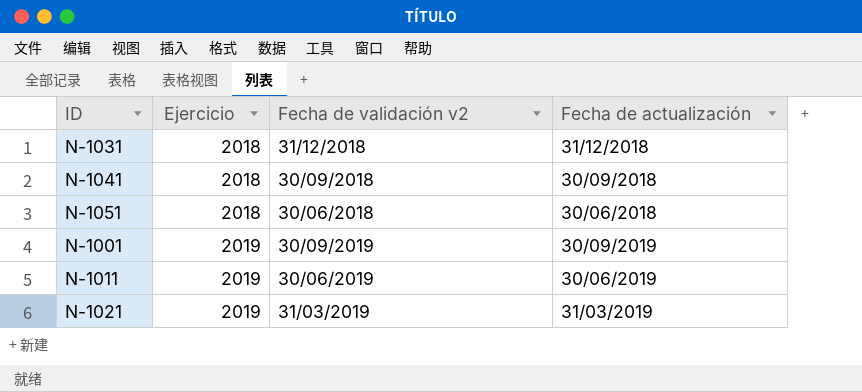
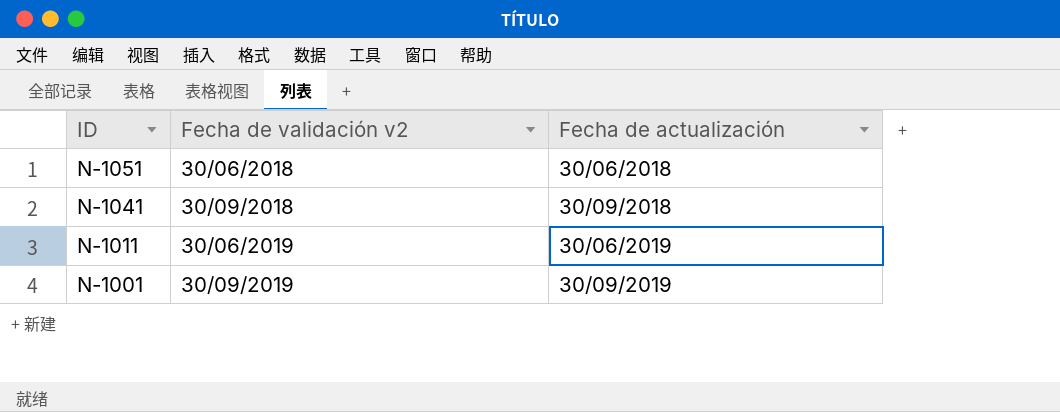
row order: Ejercicio ascending -> ID descending
column Ejercicio | position: 2 -> none
row N-1031: 2018 | 31/12/2018 | 31/12/2018 -> none
row N-1021: 2019 | 31/03/2019 | 31/03/2019 -> none

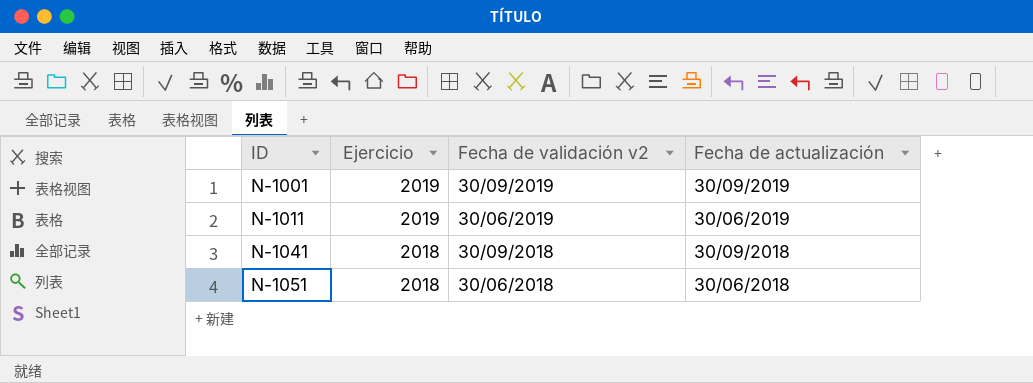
row order: ID descending -> ID ascending
column Ejercicio | position: none -> 2

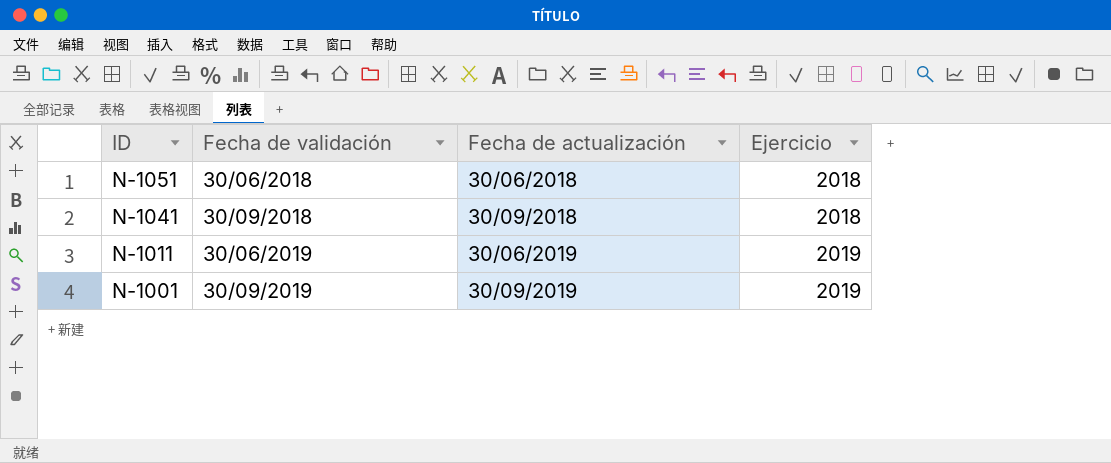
row order: ID ascending -> ID descending
column name: Fecha de validación v2 -> Fecha de validación
column Ejercicio | position: 2 -> 4

